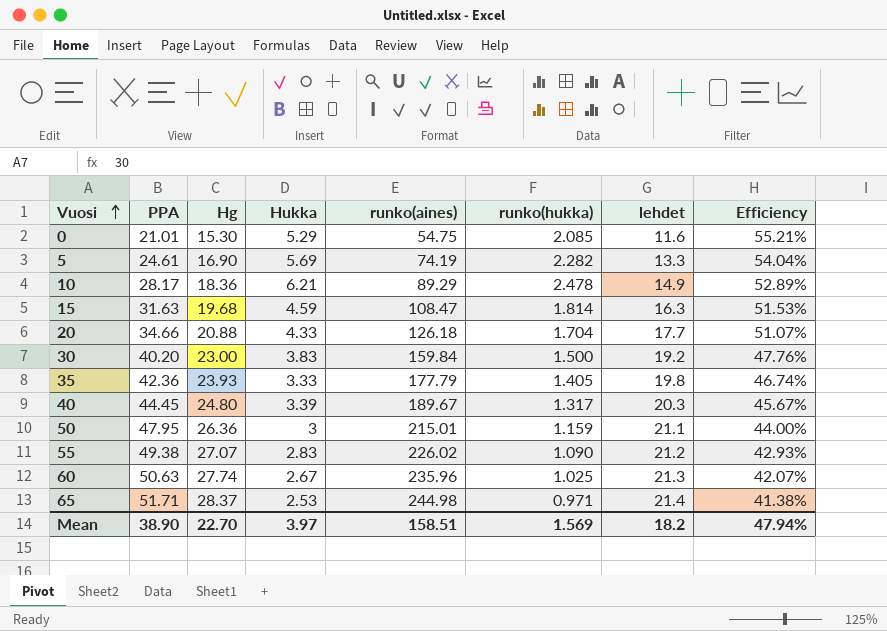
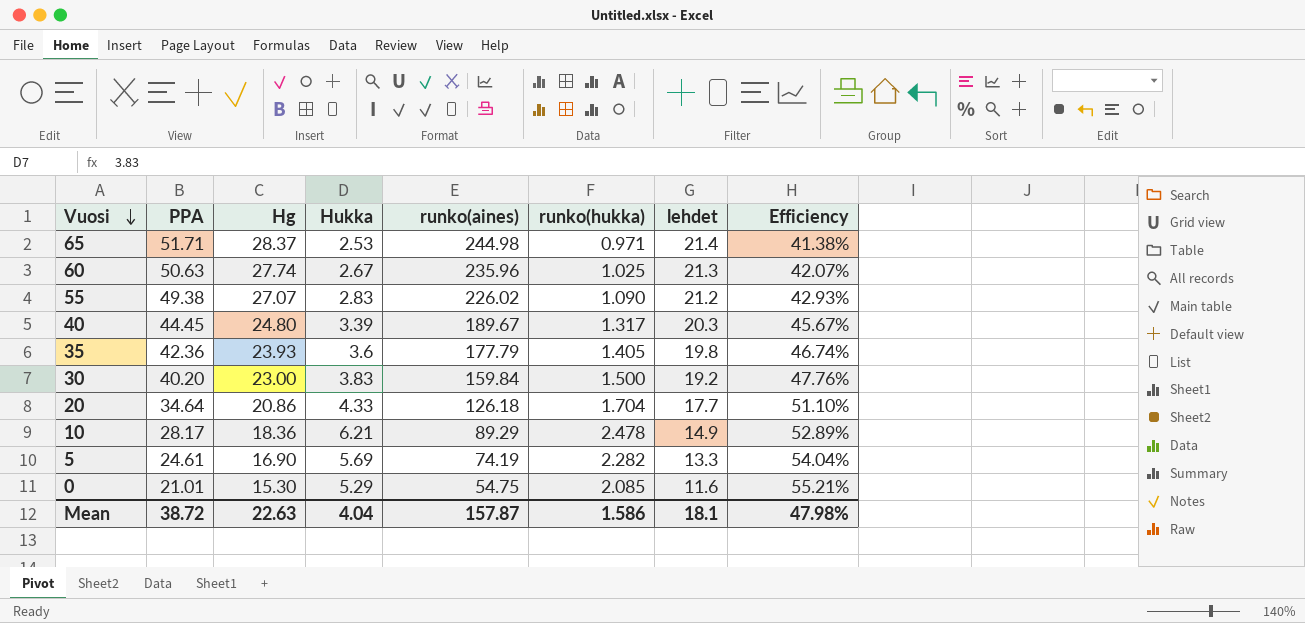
row order: Vuosi ascending -> Vuosi descending
row 15: 31.63 | 19.68 | 4.59 | 108.47 | 1.814 | 16.3 | 51.53% -> none
row 50: 47.95 | 26.36 | 3 | 215.01 | 1.159 | 21.1 | 44.00% -> none
35 | Hukka: 3.33 -> 3.6
20 | PPA: 34.66 -> 34.64
20 | Hg: 20.88 -> 20.86
20 | Efficiency: 51.07% -> 51.10%
Mean | PPA: 38.90 -> 38.72
Mean | Hg: 22.70 -> 22.63
Mean | Hukka: 3.97 -> 4.04
Mean | runko(aines): 158.51 -> 157.87
Mean | runko(hukka): 1.569 -> 1.586
Mean | lehdet: 18.2 -> 18.1
Mean | Efficiency: 47.94% -> 47.98%

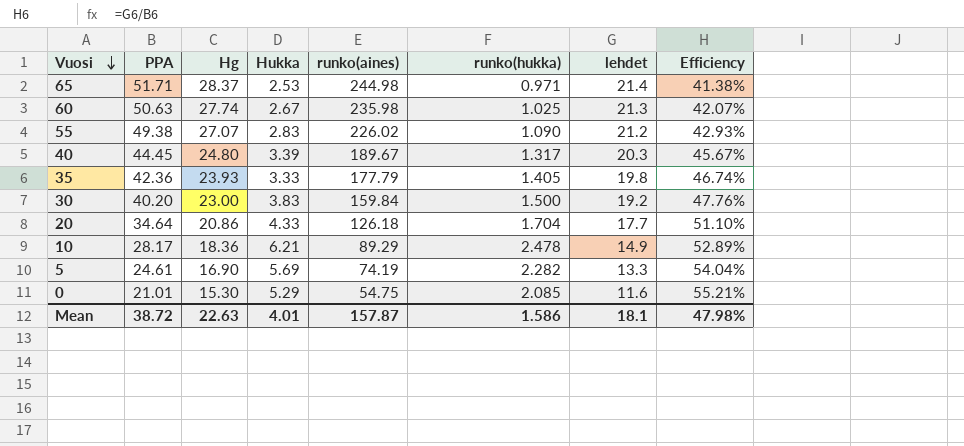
60 | runko(aines): 235.96 -> 235.98
35 | Hukka: 3.6 -> 3.33
Mean | Hukka: 4.04 -> 4.01

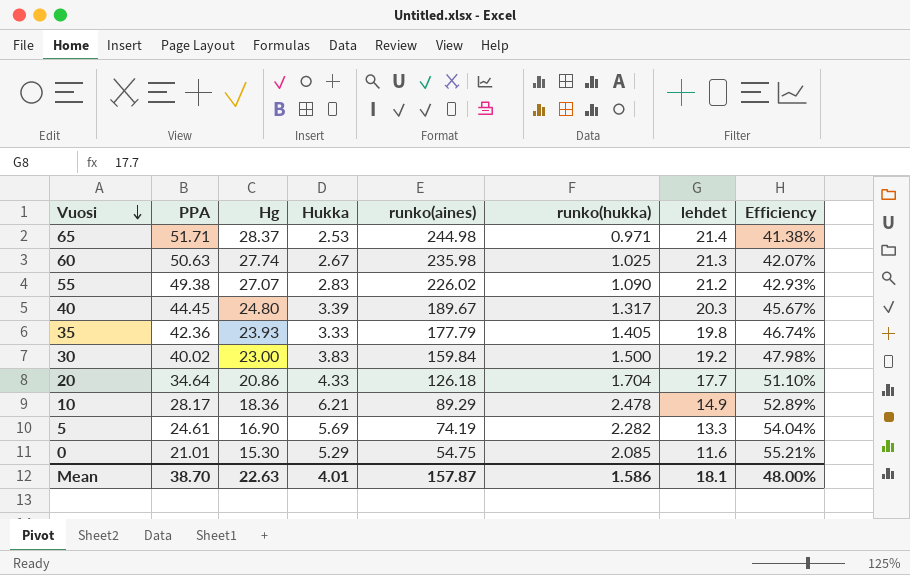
30 | PPA: 40.20 -> 40.02
30 | Efficiency: 47.76% -> 47.98%
Mean | PPA: 38.72 -> 38.70
Mean | Efficiency: 47.98% -> 48.00%

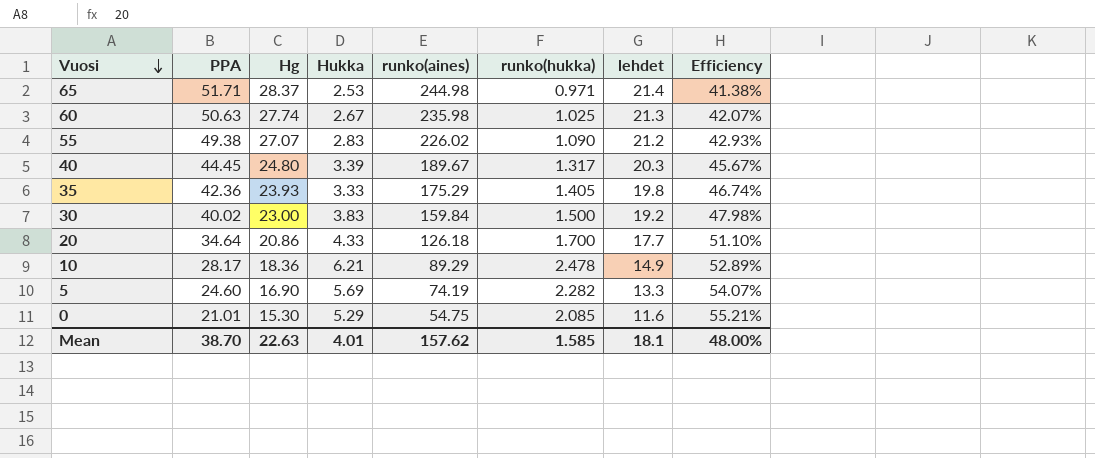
35 | runko(aines): 177.79 -> 175.29
20 | runko(hukka): 1.704 -> 1.700
5 | PPA: 24.61 -> 24.60
5 | Efficiency: 54.04% -> 54.07%
Mean | runko(aines): 157.87 -> 157.62
Mean | runko(hukka): 1.586 -> 1.585

